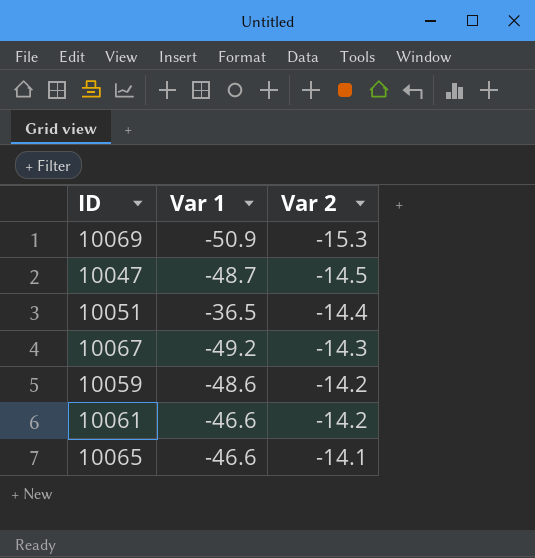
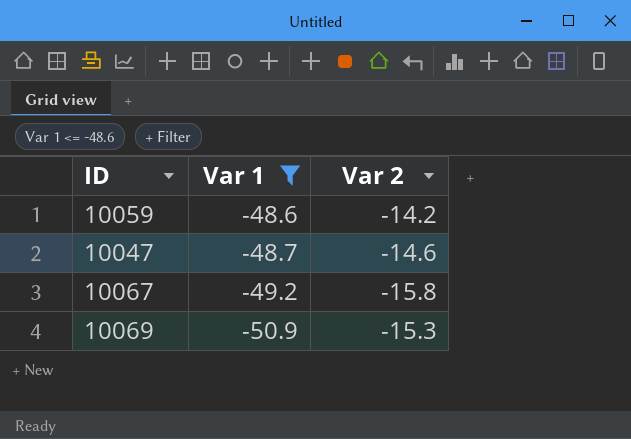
filter: none -> Var 1 <= -48.6
row order: Var 2 ascending -> Var 1 descending
10047 | Var 2: -14.5 -> -14.6
10067 | Var 2: -14.3 -> -15.8

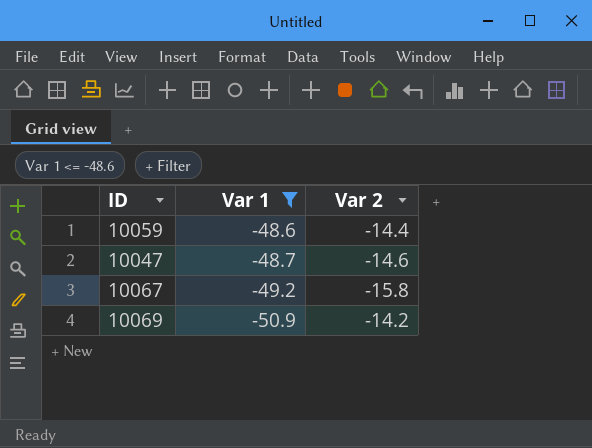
10059 | Var 2: -14.2 -> -14.4
10069 | Var 2: -15.3 -> -14.2

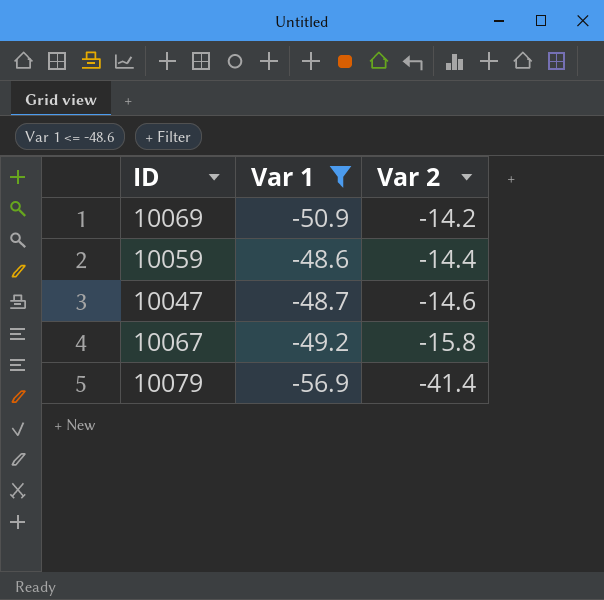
row order: Var 1 descending -> Var 2 descending
row 10079: none -> -56.9 | -41.4

